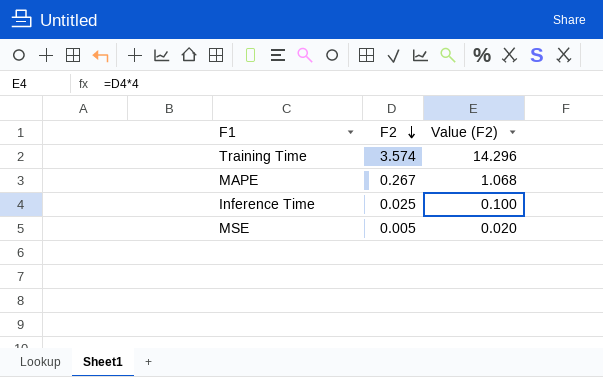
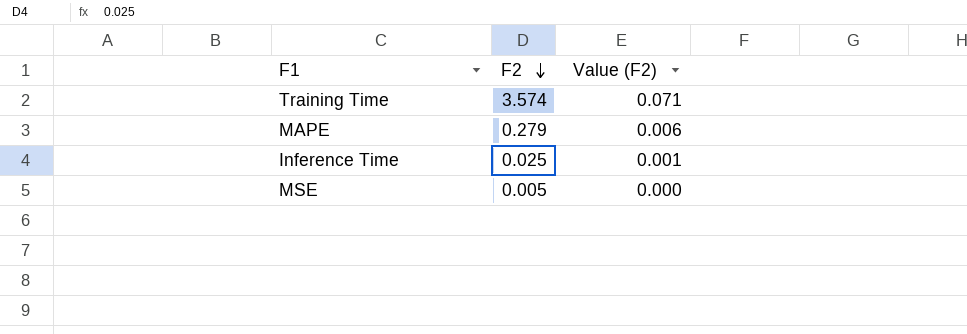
column Value (F2) | formula: [F2] * 4 -> [F2] * 0.02
MAPE | F2: 0.267 -> 0.279

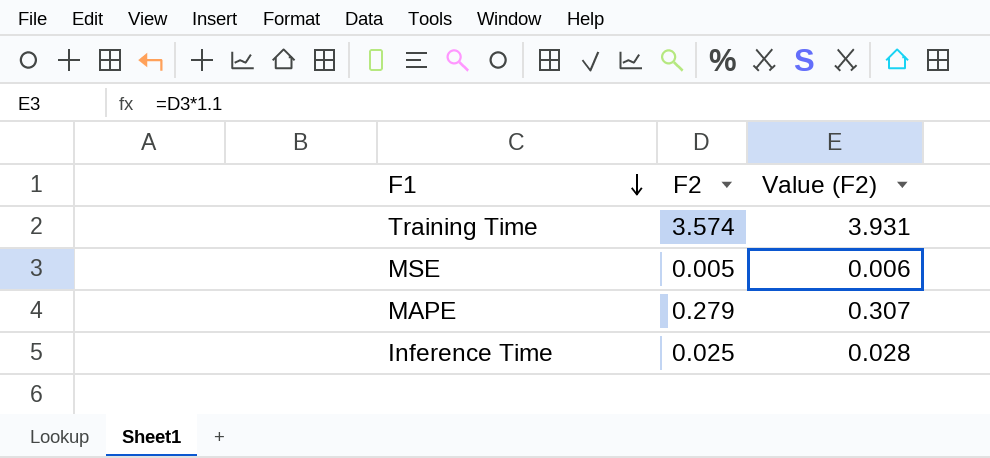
row order: F2 descending -> F1 descending
column Value (F2) | formula: [F2] * 0.02 -> [F2] * 1.1

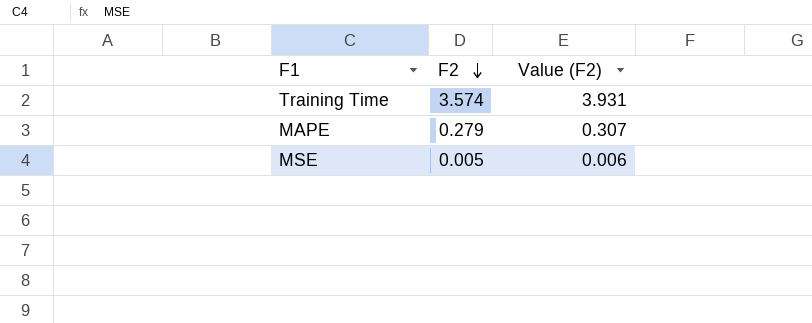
row order: F1 descending -> F2 descending
row Inference Time: 0.025 | 0.028 -> none

